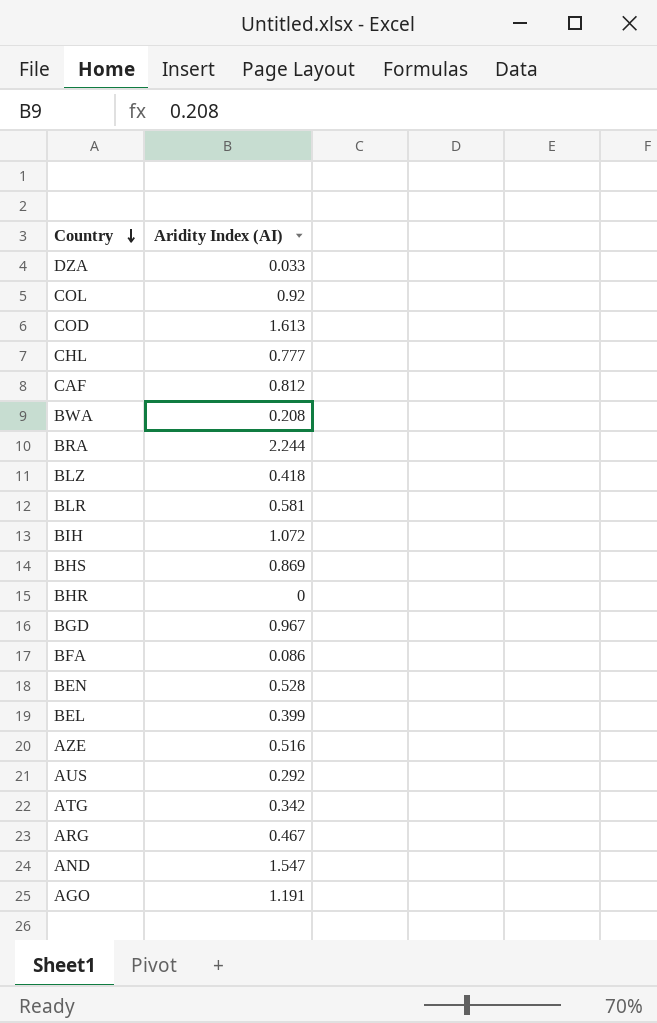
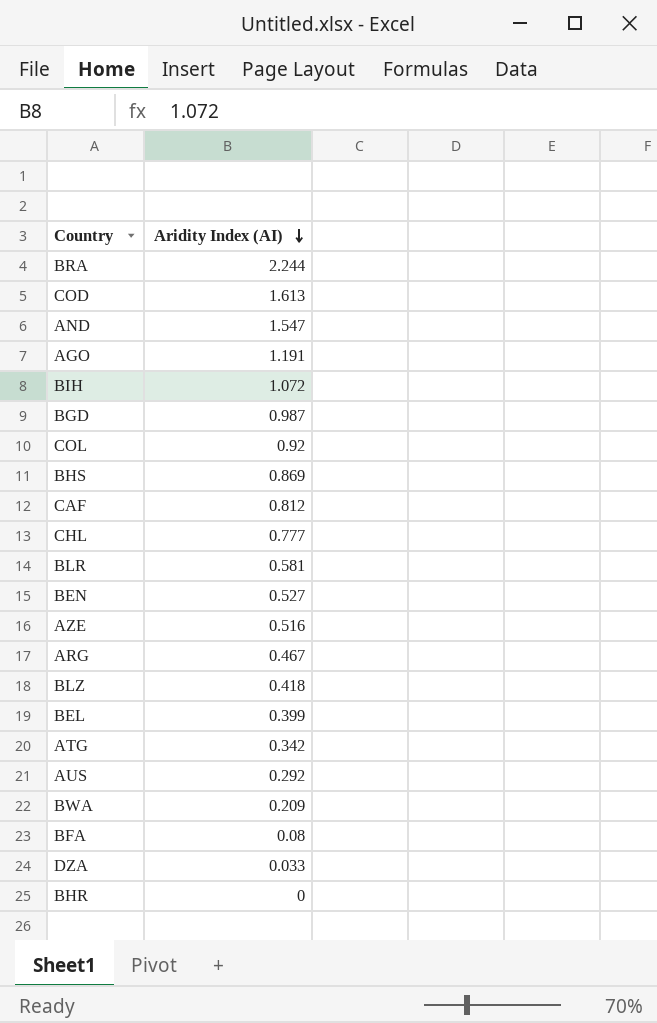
row order: Country descending -> Aridity Index (AI) descending
BGD | Aridity Index (AI): 0.967 -> 0.987
BEN | Aridity Index (AI): 0.528 -> 0.527
BWA | Aridity Index (AI): 0.208 -> 0.209
BFA | Aridity Index (AI): 0.086 -> 0.08

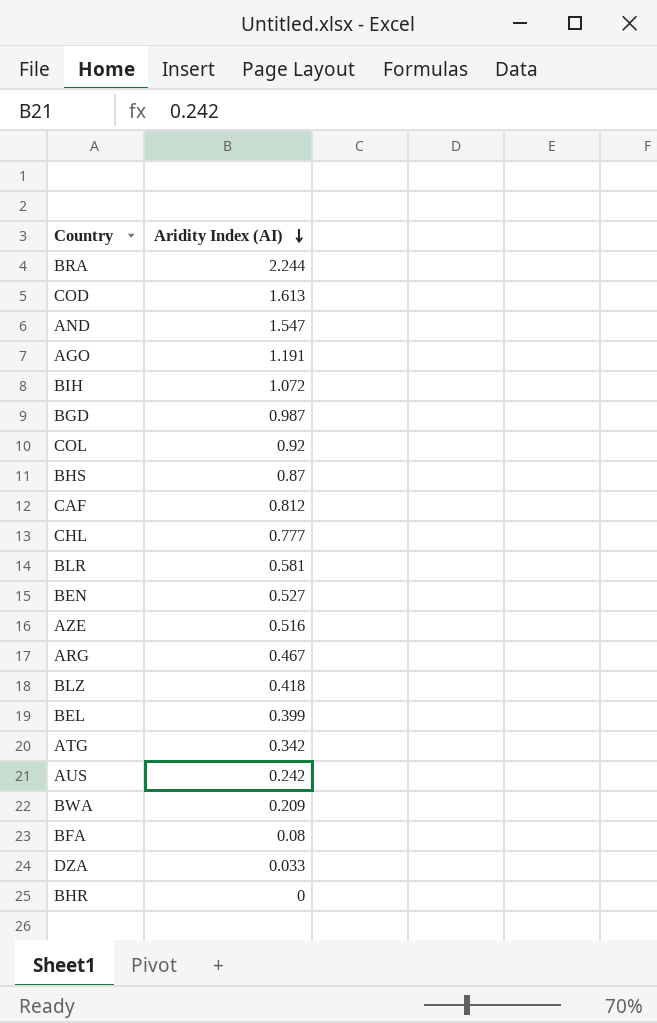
BHS | Aridity Index (AI): 0.869 -> 0.87
AUS | Aridity Index (AI): 0.292 -> 0.242

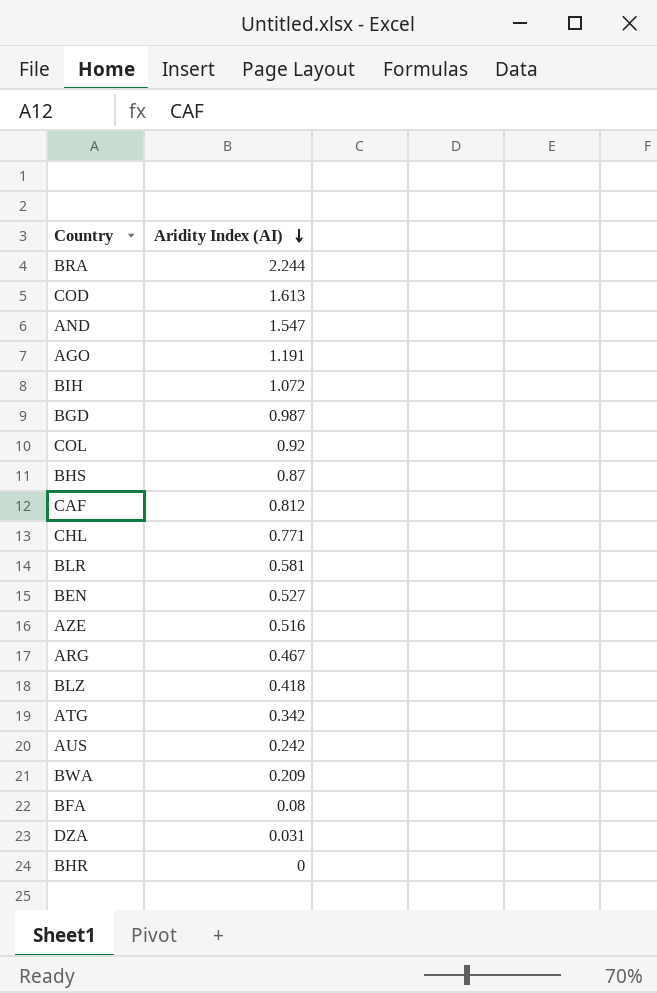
row BEL: 0.399 -> none
CHL | Aridity Index (AI): 0.777 -> 0.771
DZA | Aridity Index (AI): 0.033 -> 0.031

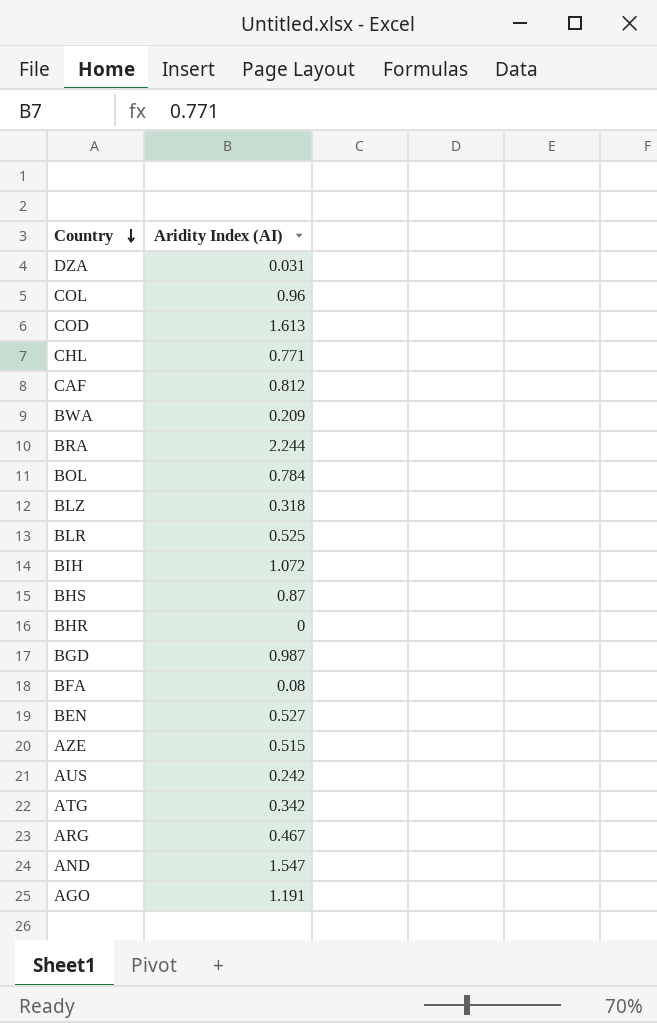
row order: Aridity Index (AI) descending -> Country descending
COL | Aridity Index (AI): 0.92 -> 0.96
row BOL: none -> 0.784
BLZ | Aridity Index (AI): 0.418 -> 0.318
BLR | Aridity Index (AI): 0.581 -> 0.525
AZE | Aridity Index (AI): 0.516 -> 0.515

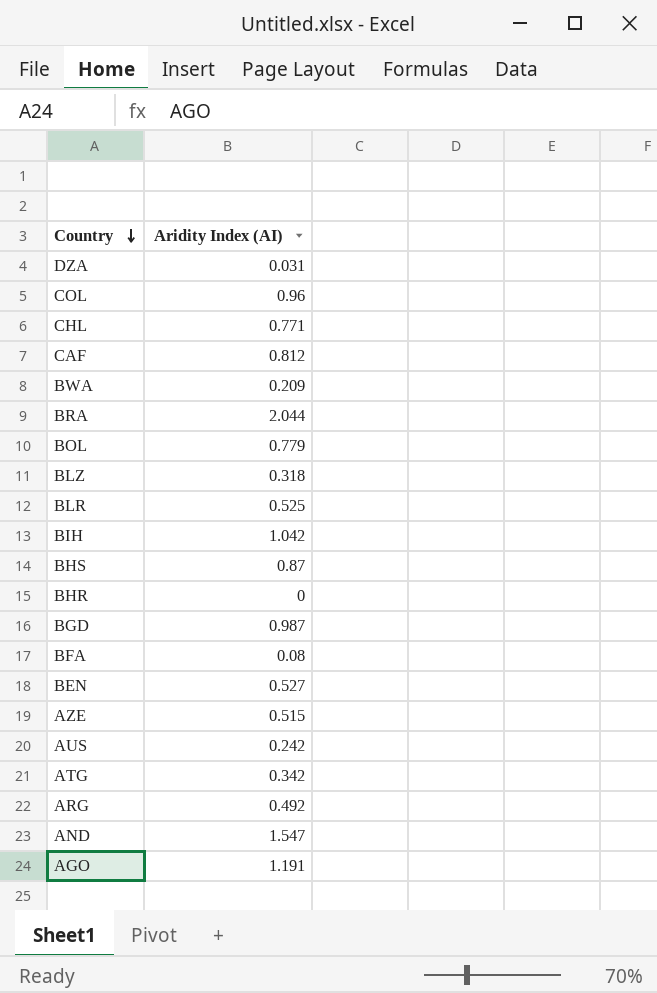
row COD: 1.613 -> none
BRA | Aridity Index (AI): 2.244 -> 2.044
BOL | Aridity Index (AI): 0.784 -> 0.779
BIH | Aridity Index (AI): 1.072 -> 1.042
ARG | Aridity Index (AI): 0.467 -> 0.492

